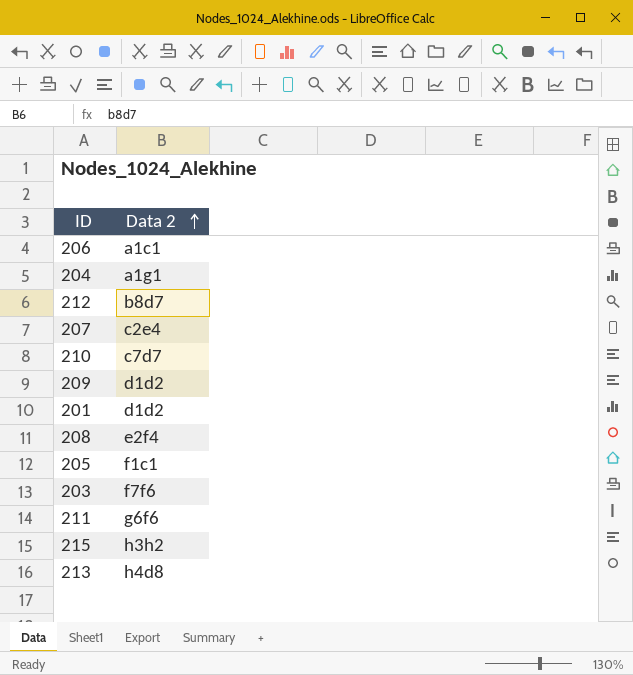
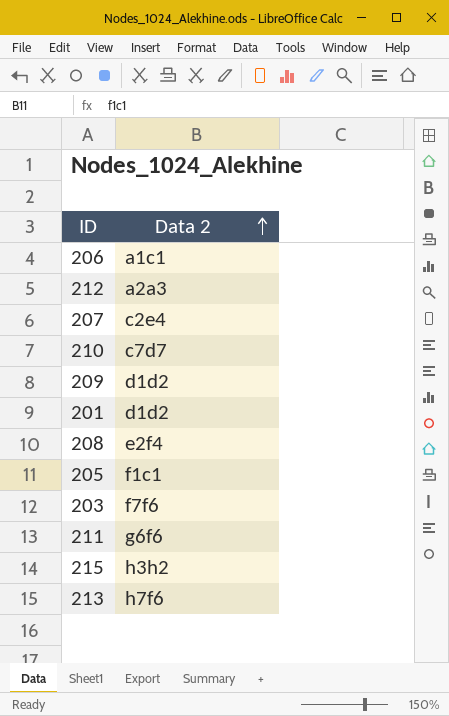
row 204: a1g1 -> none
212 | Data 2: b8d7 -> a2a3
213 | Data 2: h4d8 -> h7f6

